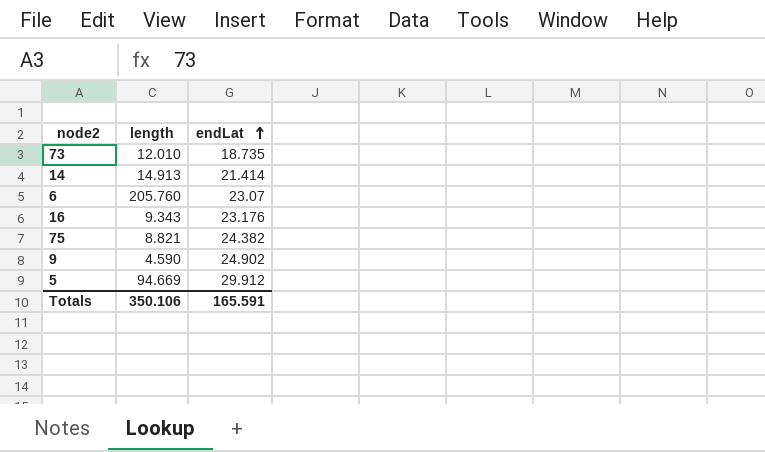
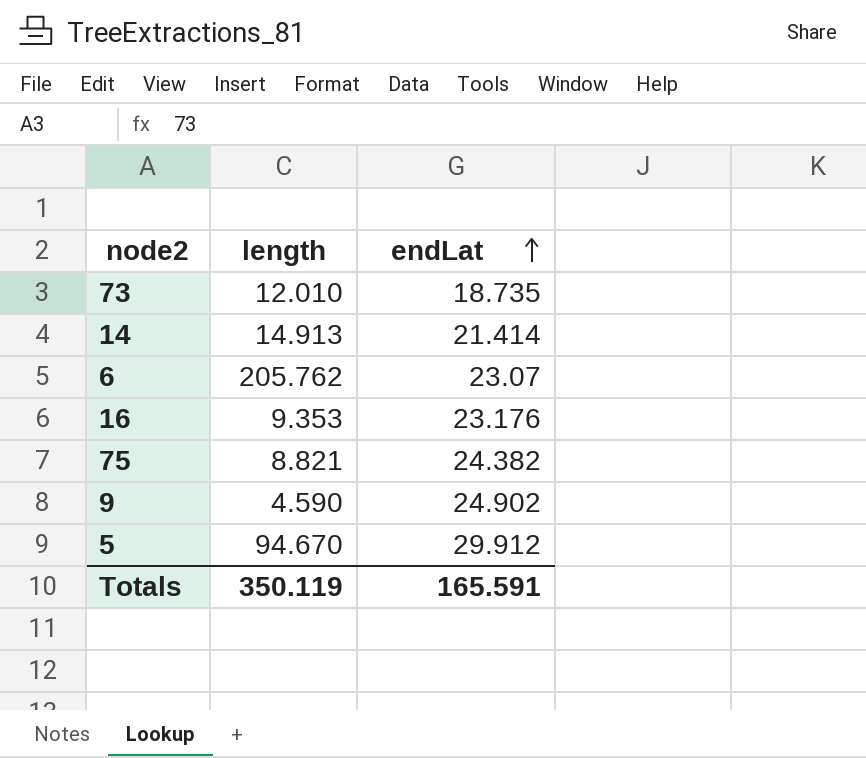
6 | length: 205.760 -> 205.762
16 | length: 9.343 -> 9.353
5 | length: 94.669 -> 94.670
Totals | length: 350.106 -> 350.119

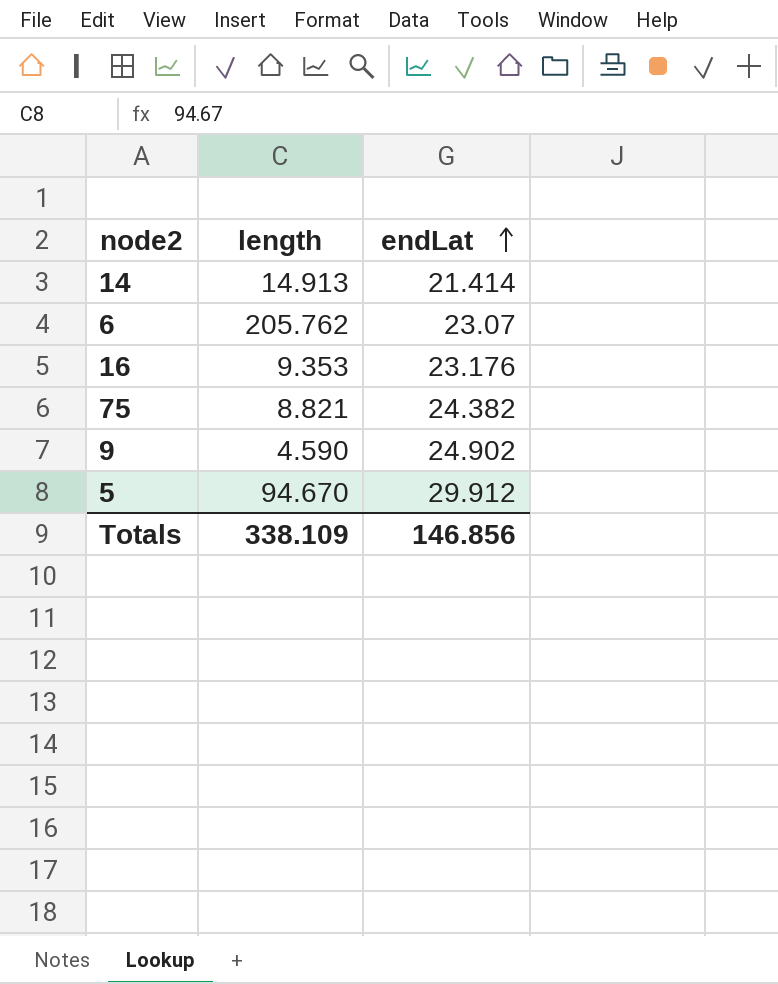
row 73: 12.010 | 18.735 -> none
Totals | length: 350.119 -> 338.109
Totals | endLat: 165.591 -> 146.856

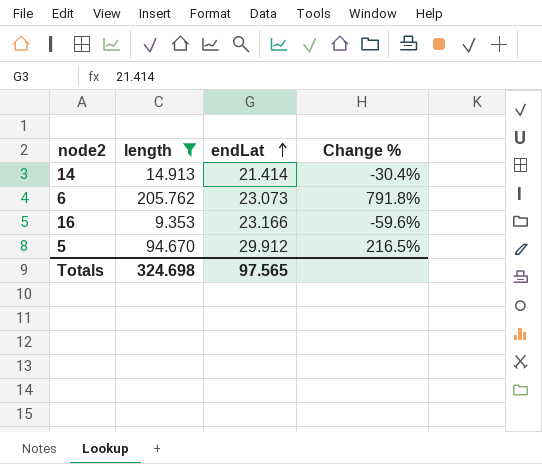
filter: none -> length >= 9.353
column Change % | formula: none -> ([length] - [endLat]) / [endLat]
6 | endLat: 23.07 -> 23.073
16 | endLat: 23.176 -> 23.166
Totals | length: 338.109 -> 324.698
Totals | endLat: 146.856 -> 97.565

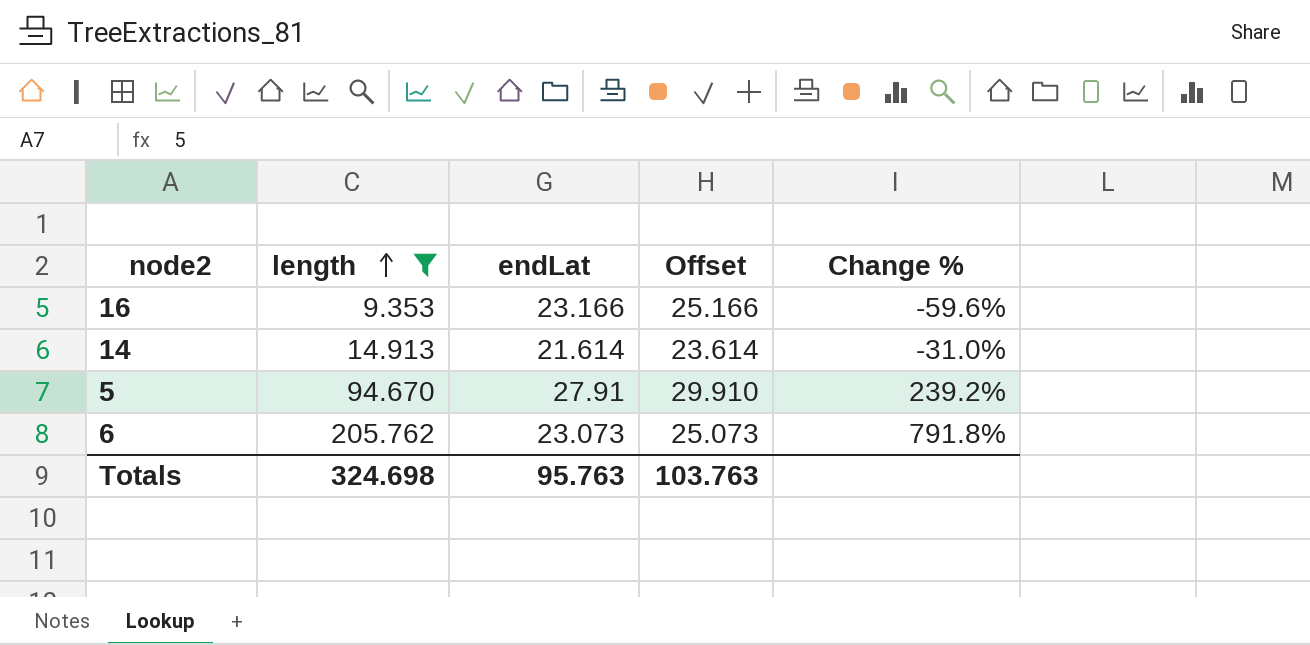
row order: endLat ascending -> length ascending
column Offset | formula: none -> [endLat] + 2
14 | endLat: 21.414 -> 21.614
14 | Change %: -30.4% -> -31.0%
5 | endLat: 29.912 -> 27.91
5 | Change %: 216.5% -> 239.2%
Totals | endLat: 97.565 -> 95.763

